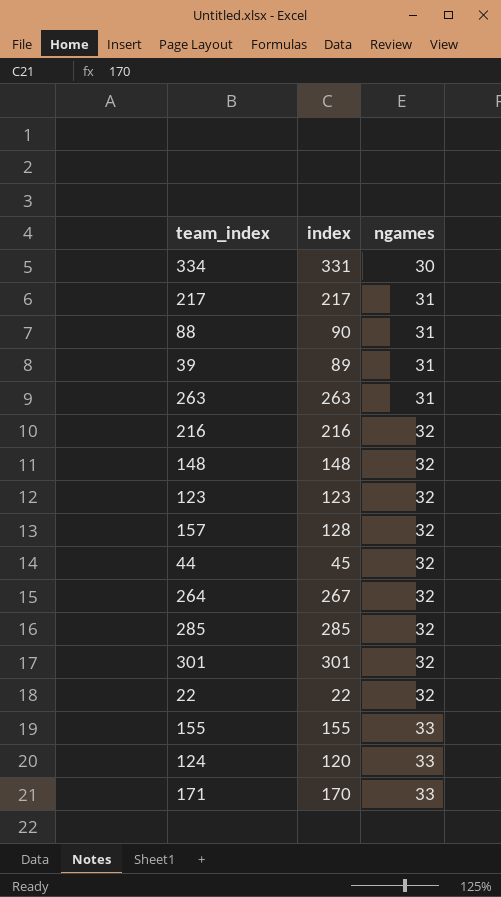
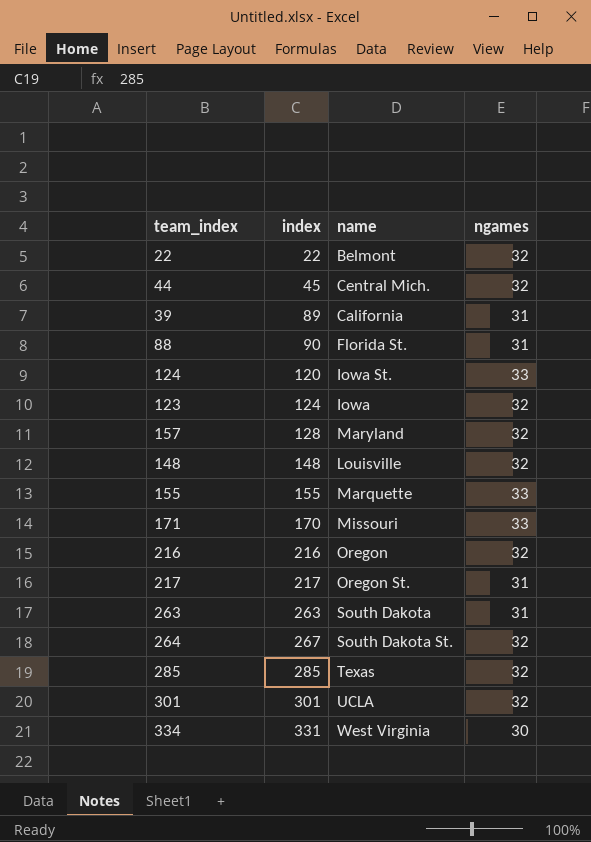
row order: ngames ascending -> index ascending
column name | position: none -> 3
123 | index: 123 -> 124

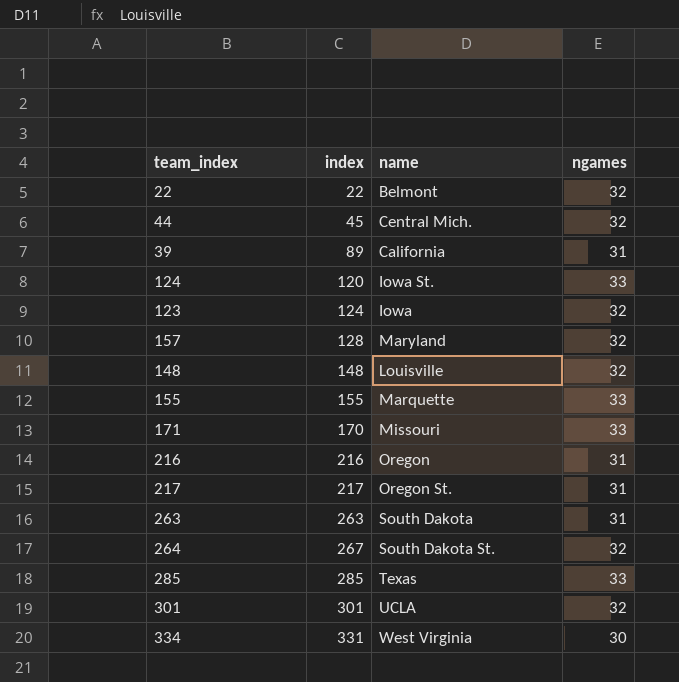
row 88: 90 | Florida St. | 31 -> none
216 | ngames: 32 -> 31
285 | ngames: 32 -> 33

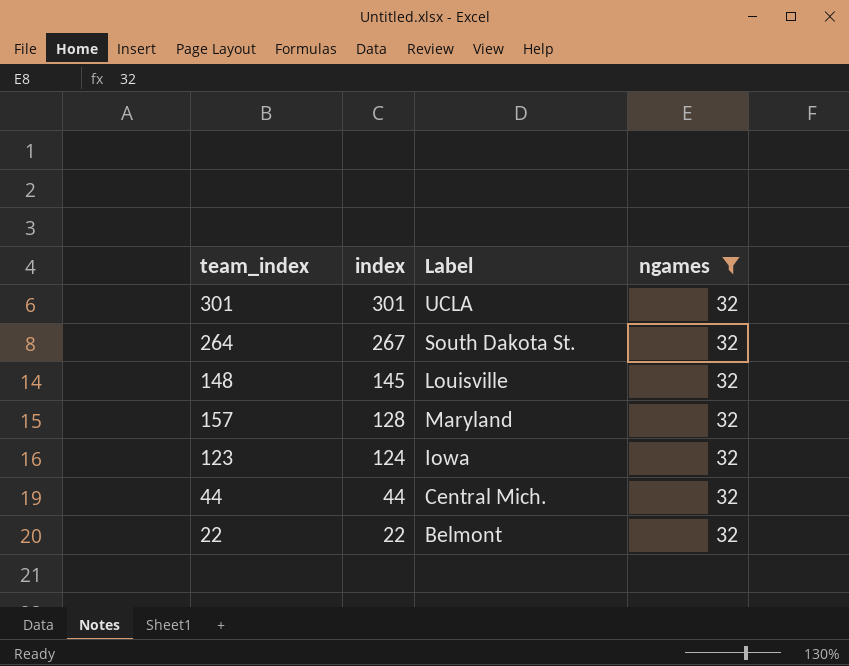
filter: none -> ngames = 32
row order: index ascending -> index descending
column name: name -> Label
148 | index: 148 -> 145
44 | index: 45 -> 44

